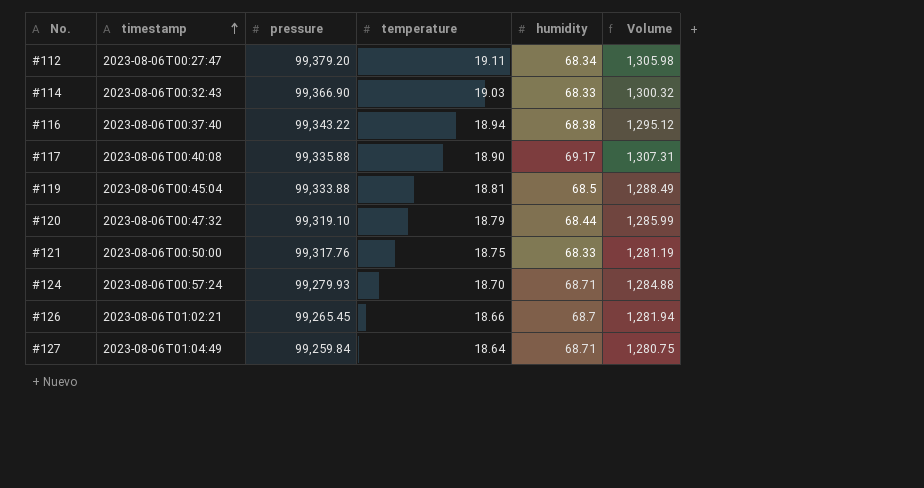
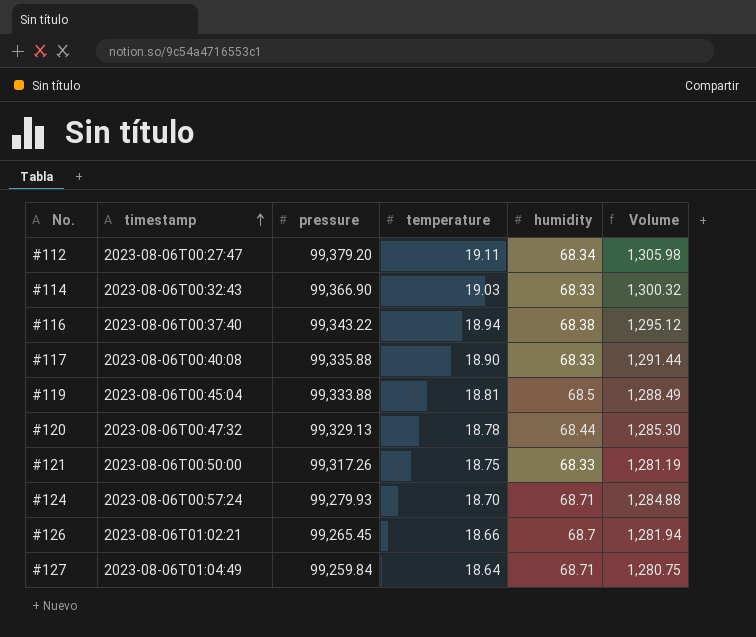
#117 | humidity: 69.17 -> 68.33
#117 | Volume: 1,307.31 -> 1,291.44
#120 | pressure: 99,319.10 -> 99,329.13
#120 | temperature: 18.79 -> 18.78
#120 | Volume: 1,285.99 -> 1,285.30
#121 | pressure: 99,317.76 -> 99,317.26

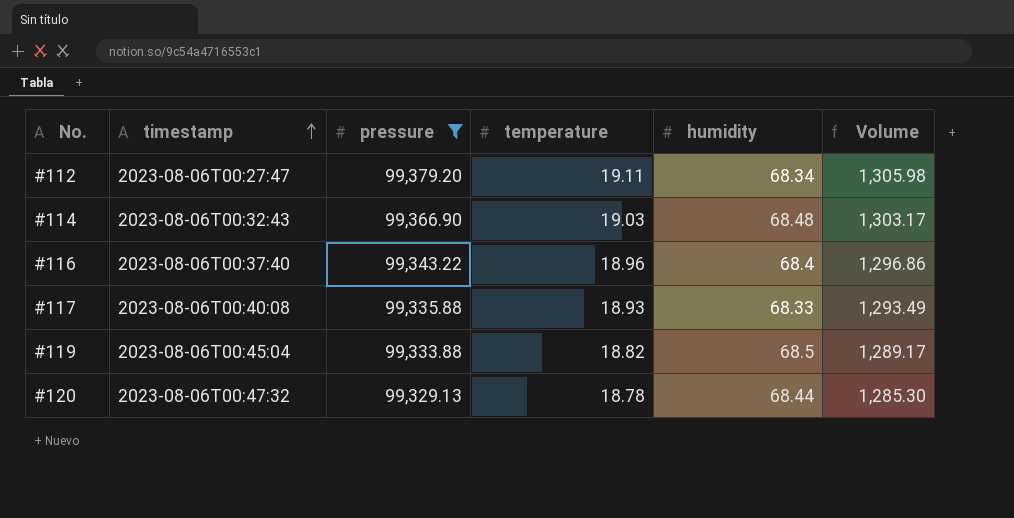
filter: none -> pressure >= 99,329.13
#114 | humidity: 68.33 -> 68.48
#114 | Volume: 1,300.32 -> 1,303.17
#116 | temperature: 18.94 -> 18.96
#116 | humidity: 68.38 -> 68.4
#116 | Volume: 1,295.12 -> 1,296.86
#117 | temperature: 18.90 -> 18.93
#117 | Volume: 1,291.44 -> 1,293.49
#119 | temperature: 18.81 -> 18.82
#119 | Volume: 1,288.49 -> 1,289.17

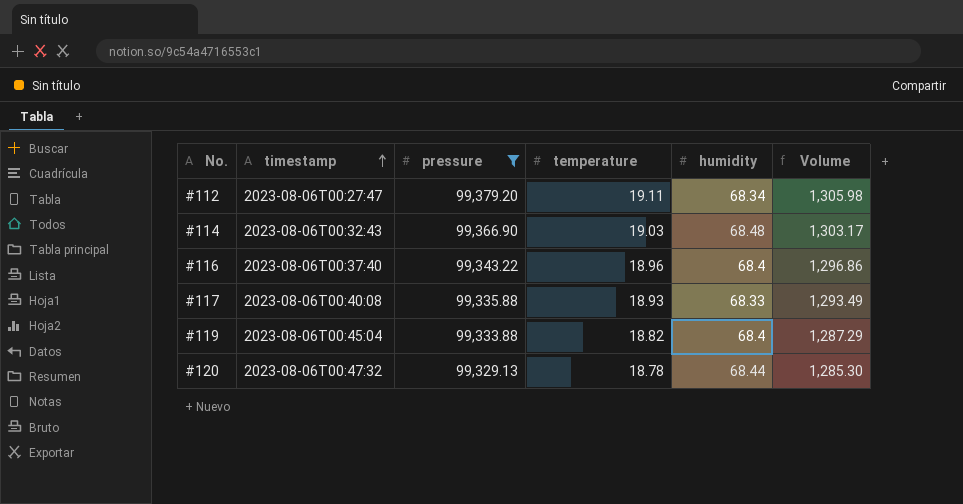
#119 | humidity: 68.5 -> 68.4
#119 | Volume: 1,289.17 -> 1,287.29

